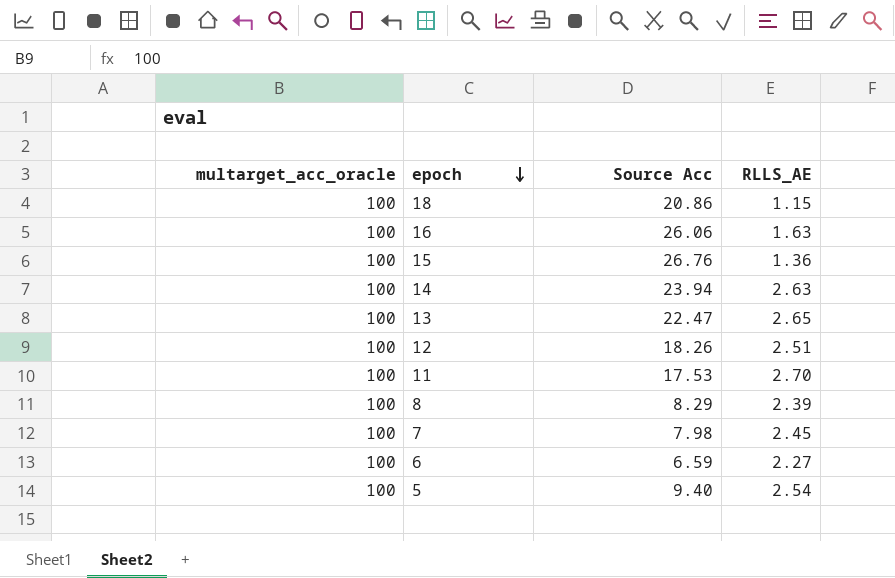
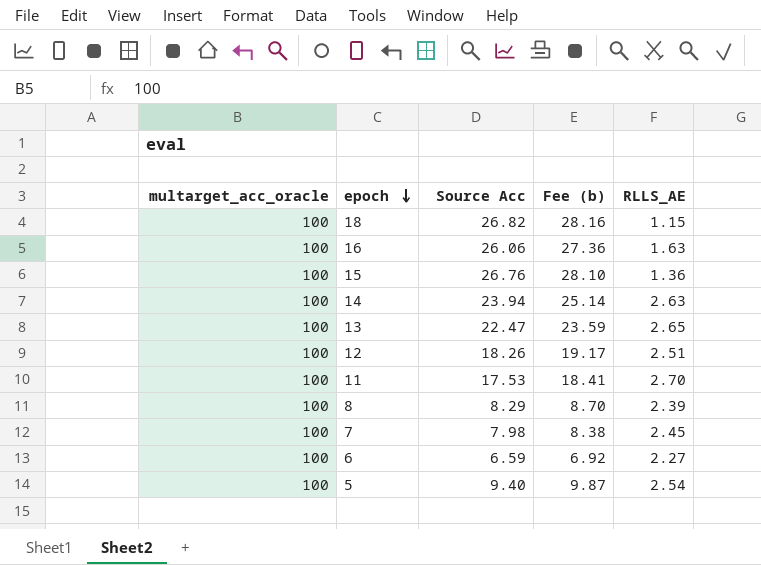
column Fee (b) | formula: none -> [Source Acc] * 1.05
18 | Source Acc: 20.86 -> 26.82

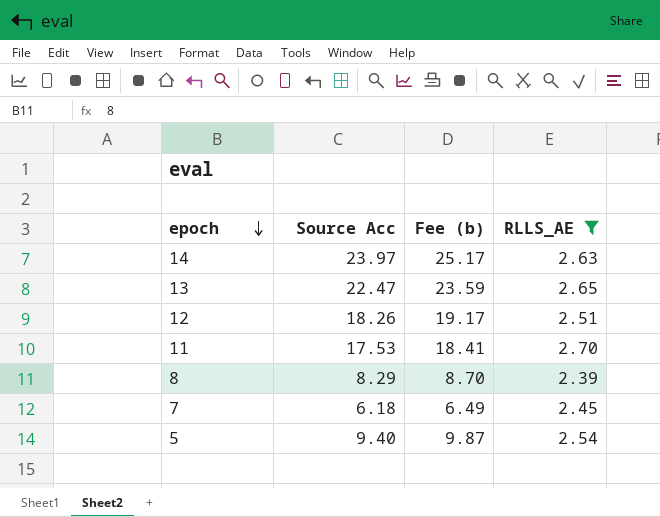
filter: none -> RLLS_AE >= 2.39
column multarget_acc_oracle | position: 1 -> none
14 | Source Acc: 23.94 -> 23.97
14 | Fee (b): 25.14 -> 25.17
7 | Source Acc: 7.98 -> 6.18
7 | Fee (b): 8.38 -> 6.49

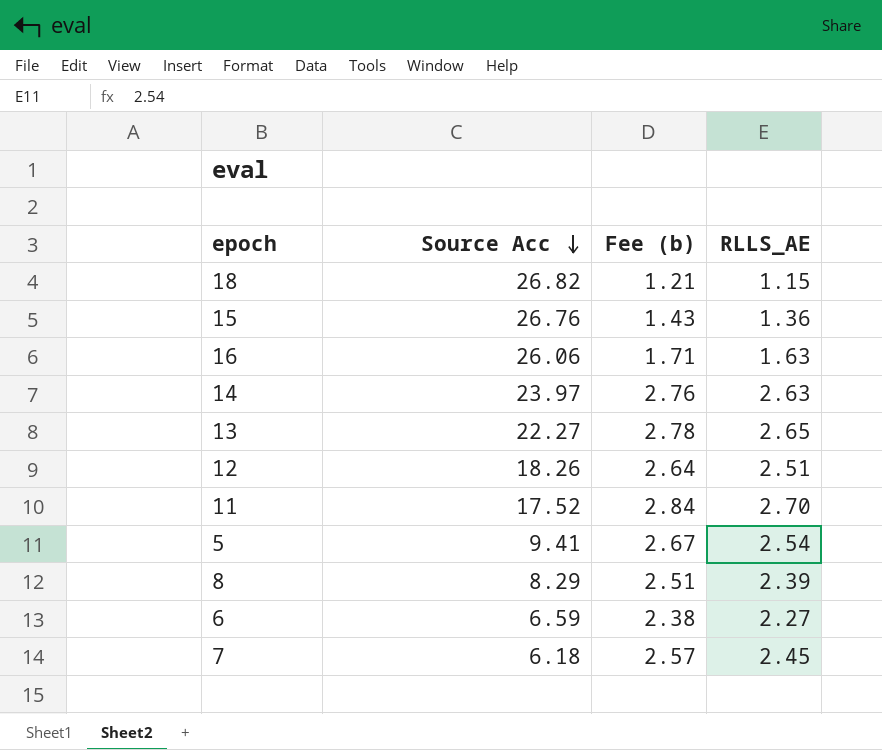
filter: RLLS_AE >= 2.39 -> none
row order: epoch descending -> Source Acc descending
column Fee (b) | formula: [Source Acc] * 1.05 -> [RLLS_AE] * 1.05
13 | Source Acc: 22.47 -> 22.27
11 | Source Acc: 17.53 -> 17.52
5 | Source Acc: 9.40 -> 9.41

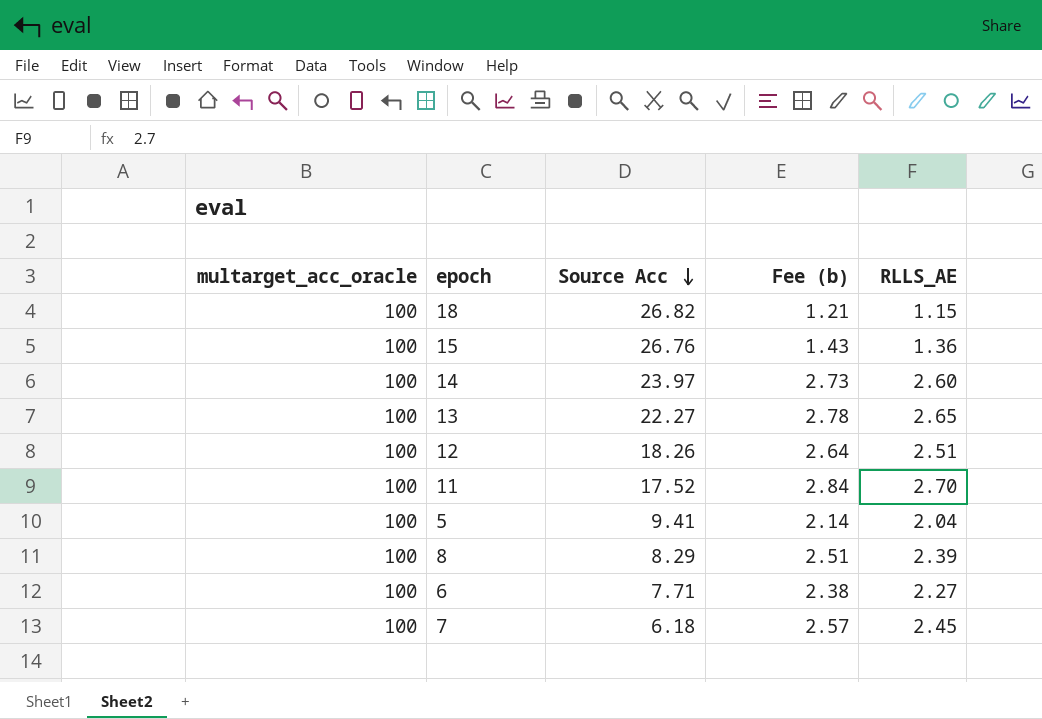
column multarget_acc_oracle | position: none -> 1
row 16: 26.06 | 1.71 | 1.63 -> none
14 | Fee (b): 2.76 -> 2.73
14 | RLLS_AE: 2.63 -> 2.60
5 | Fee (b): 2.67 -> 2.14
5 | RLLS_AE: 2.54 -> 2.04
6 | Source Acc: 6.59 -> 7.71

